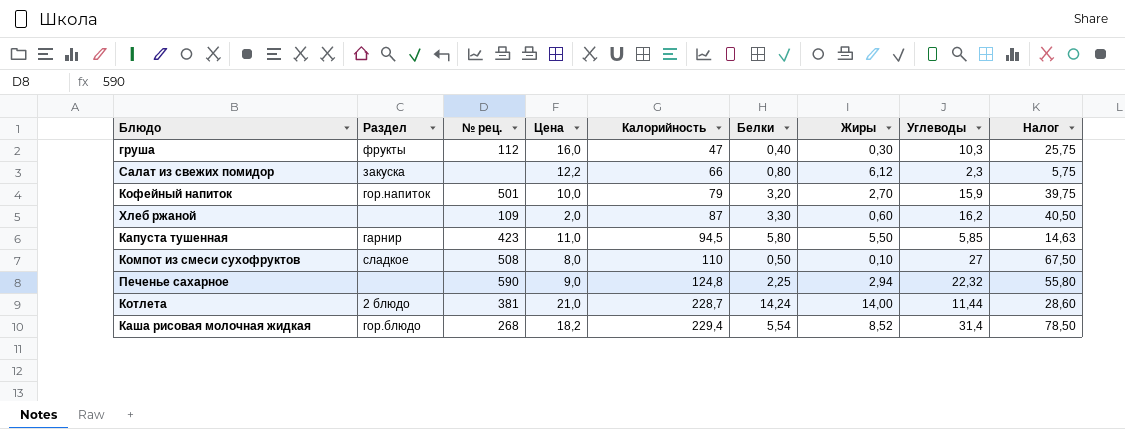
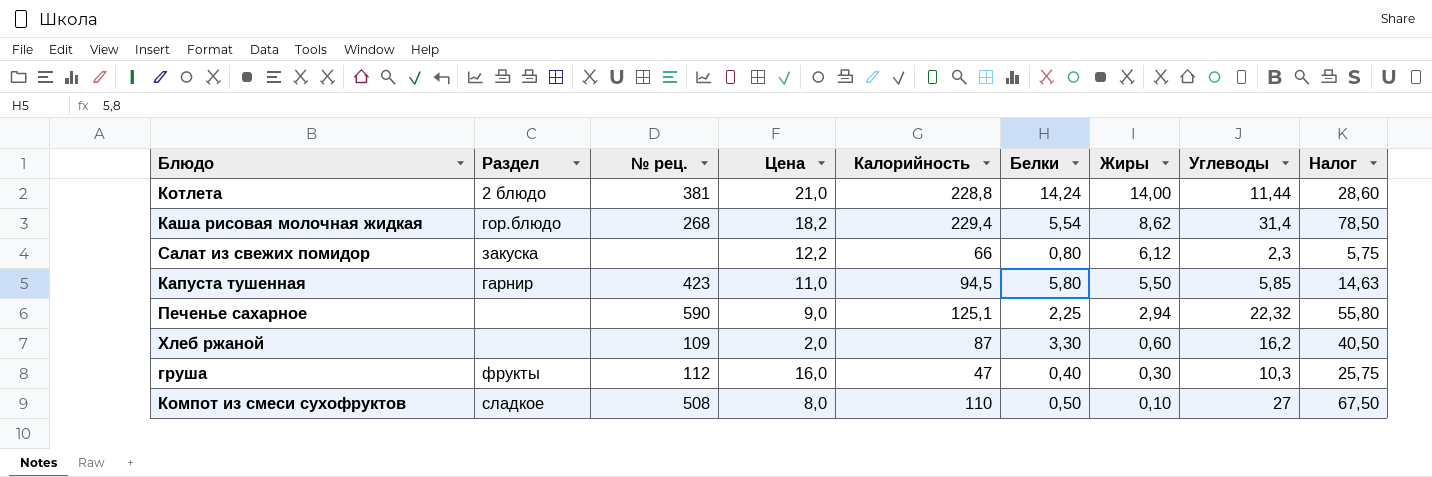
row order: Калорийность ascending -> Жиры descending
row Кофейный напиток: гор.напиток | 501 | 10,0 | 79 | 3,20 | 2,70 | 15,9 | 39,75 -> none
Котлета | Калорийность: 228,7 -> 228,8
Каша рисовая молочная жидкая | Жиры: 8,52 -> 8,62
Печенье сахарное | Калорийность: 124,8 -> 125,1

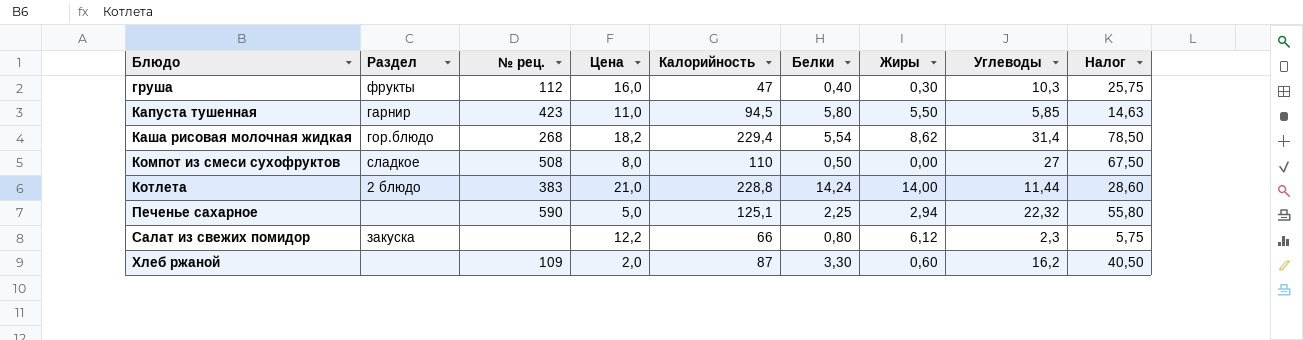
row order: Жиры descending -> Блюдо ascending
Компот из смеси сухофруктов | Жиры: 0,10 -> 0,00
Котлета | № рец.: 381 -> 383
Печенье сахарное | Цена: 9,0 -> 5,0

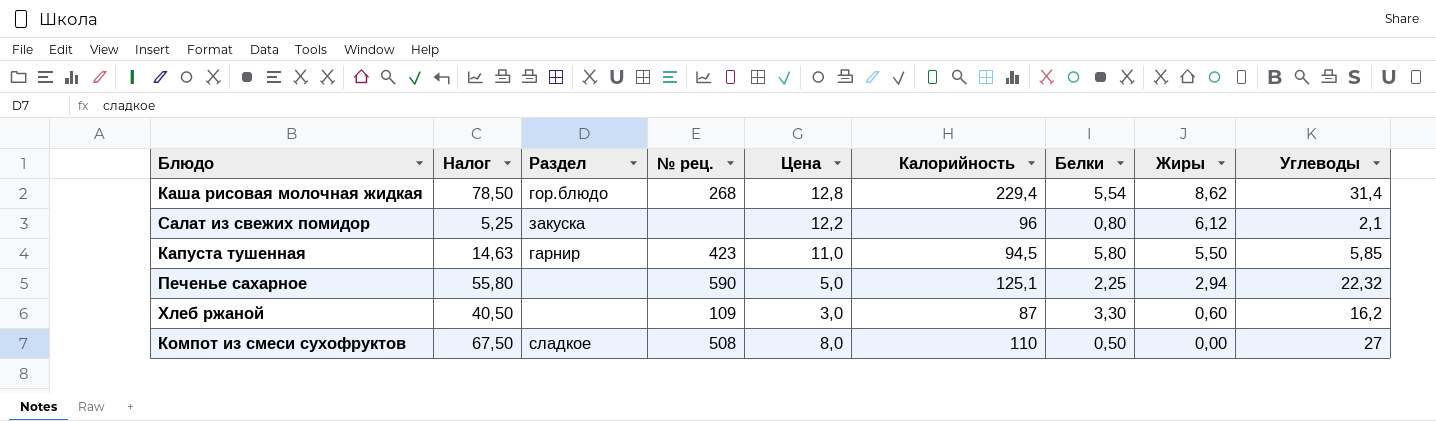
row order: Блюдо ascending -> Жиры descending
column Налог | position: 9 -> 2
row груша: фрукты | 112 | 16,0 | 47 | 0,40 | 0,30 | 10,3 | 25,75 -> none
row Котлета: 2 блюдо | 383 | 21,0 | 228,8 | 14,24 | 14,00 | 11,44 | 28,60 -> none
Каша рисовая молочная жидкая | Цена: 18,2 -> 12,8
Салат из свежих помидор | Налог: 5,75 -> 5,25
Салат из свежих помидор | Калорийность: 66 -> 96
Салат из свежих помидор | Углеводы: 2,3 -> 2,1
Хлеб ржаной | Цена: 2,0 -> 3,0

